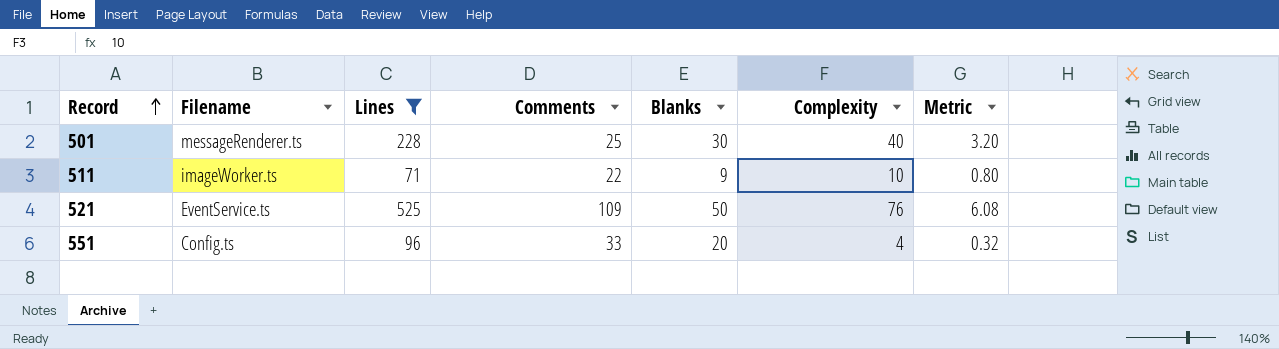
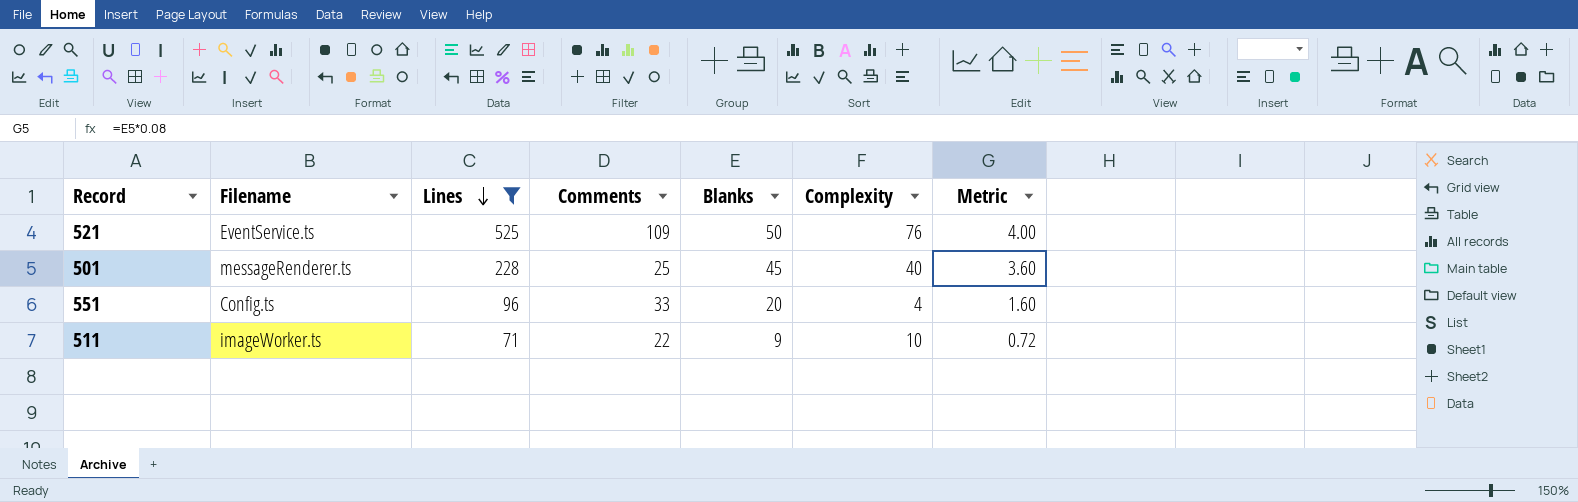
row order: Record ascending -> Lines descending
column Metric | formula: [Complexity] * 0.08 -> [Blanks] * 0.08
501 | Blanks: 30 -> 45

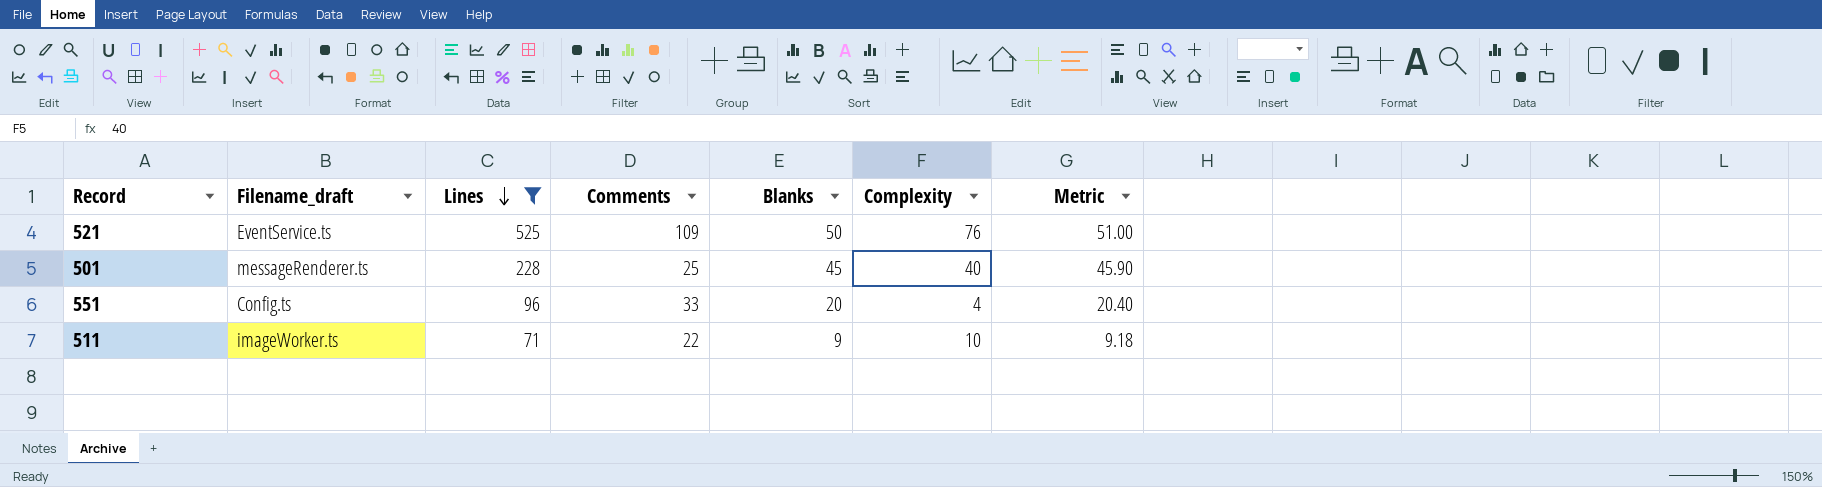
column name: Filename -> Filename_draft
column Metric | formula: [Blanks] * 0.08 -> [Blanks] * 1.02

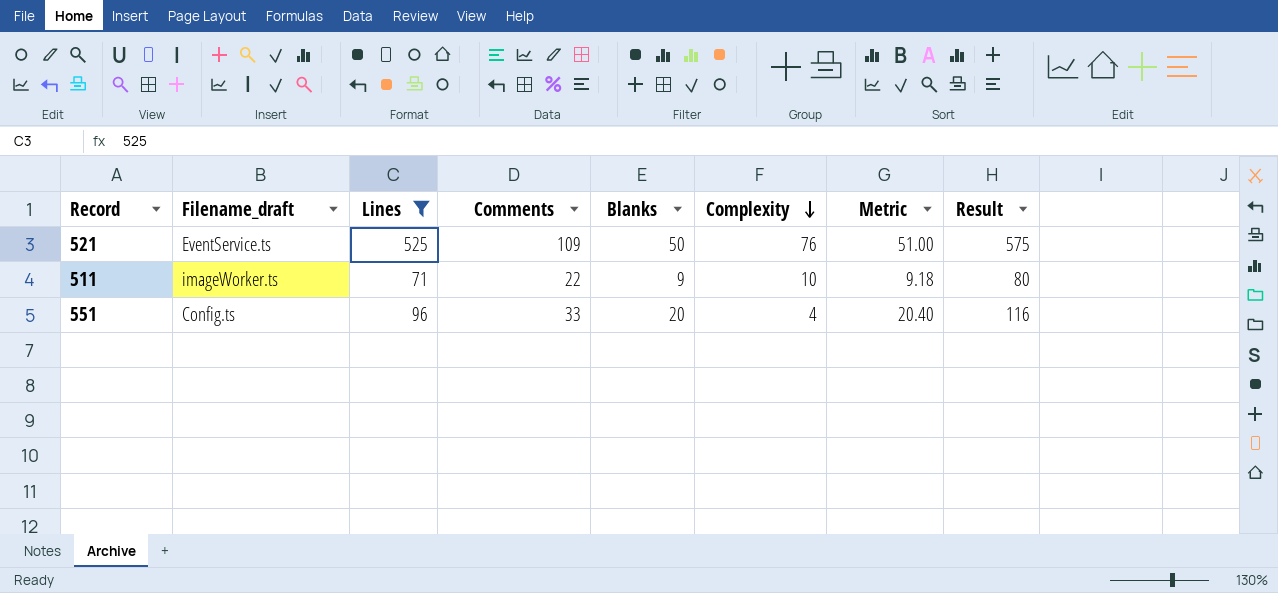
row order: Lines descending -> Complexity descending
column Result | formula: none -> [Lines] + [Blanks]
row 501: messageRenderer.ts | 228 | 25 | 45 | 40 | 45.90 -> none

